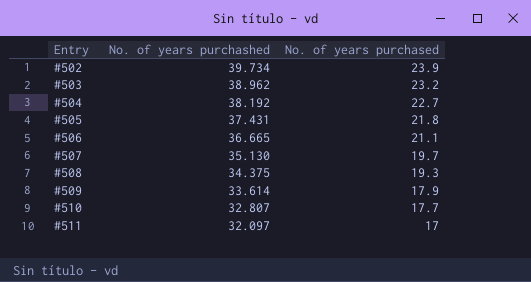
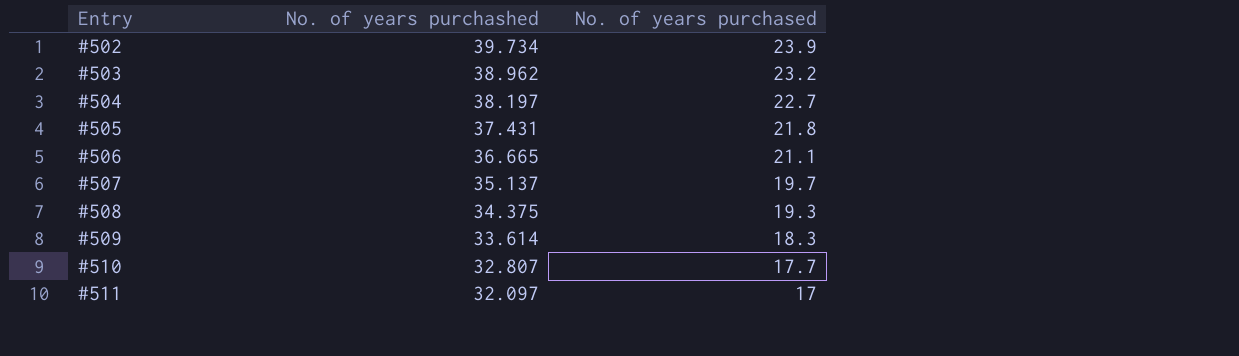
#504 | No. of years purchashed: 38.192 -> 38.197
#507 | No. of years purchashed: 35.130 -> 35.137
#509 | No. of years purchased: 17.9 -> 18.3

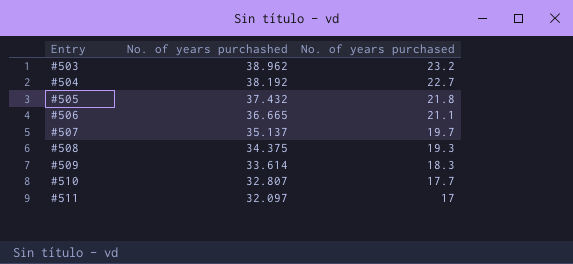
row #502: 39.734 | 23.9 -> none
#504 | No. of years purchashed: 38.197 -> 38.192
#505 | No. of years purchashed: 37.431 -> 37.432

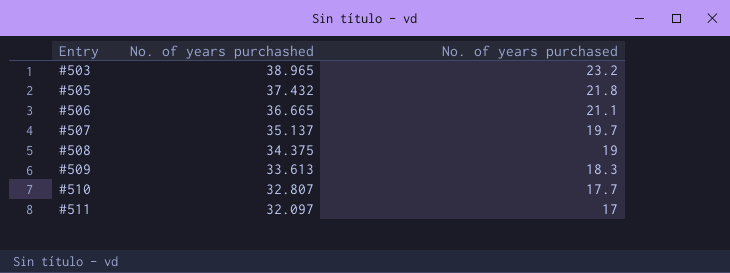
row #504: 38.192 | 22.7 -> none
#503 | No. of years purchashed: 38.962 -> 38.965
#508 | No. of years purchased: 19.3 -> 19
#509 | No. of years purchashed: 33.614 -> 33.613

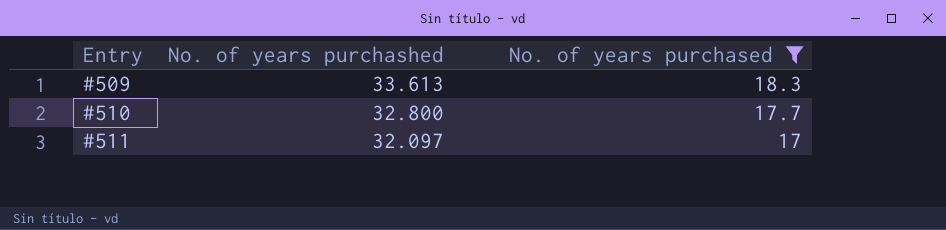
filter: none -> No. of years purchased <= 18.3
#510 | No. of years purchashed: 32.807 -> 32.800

